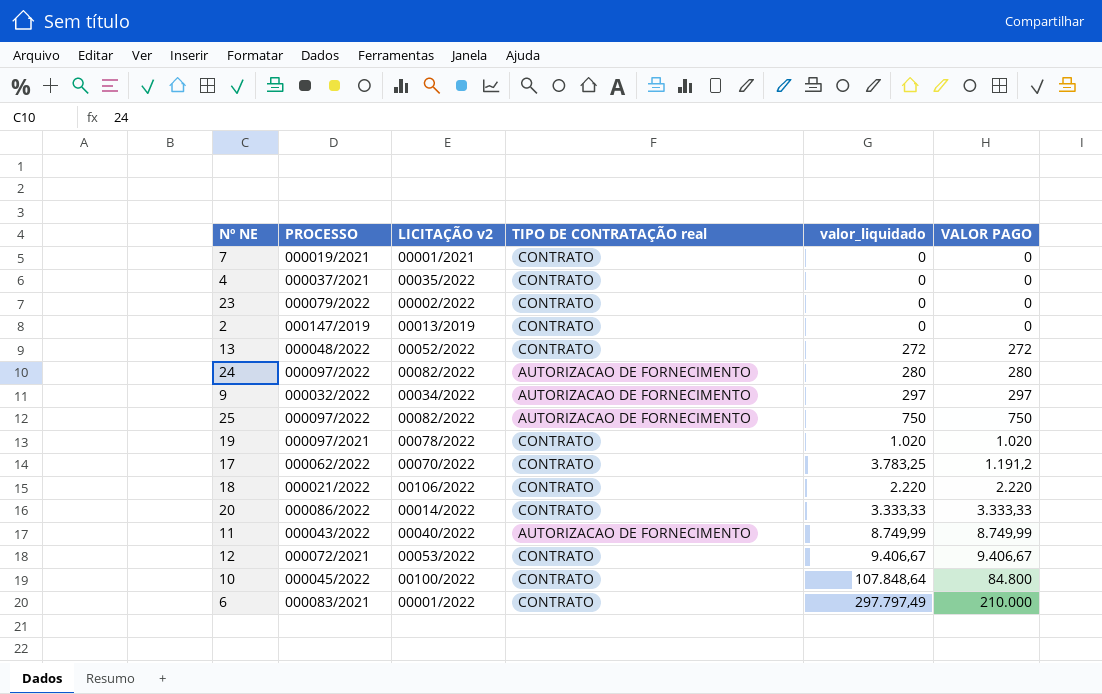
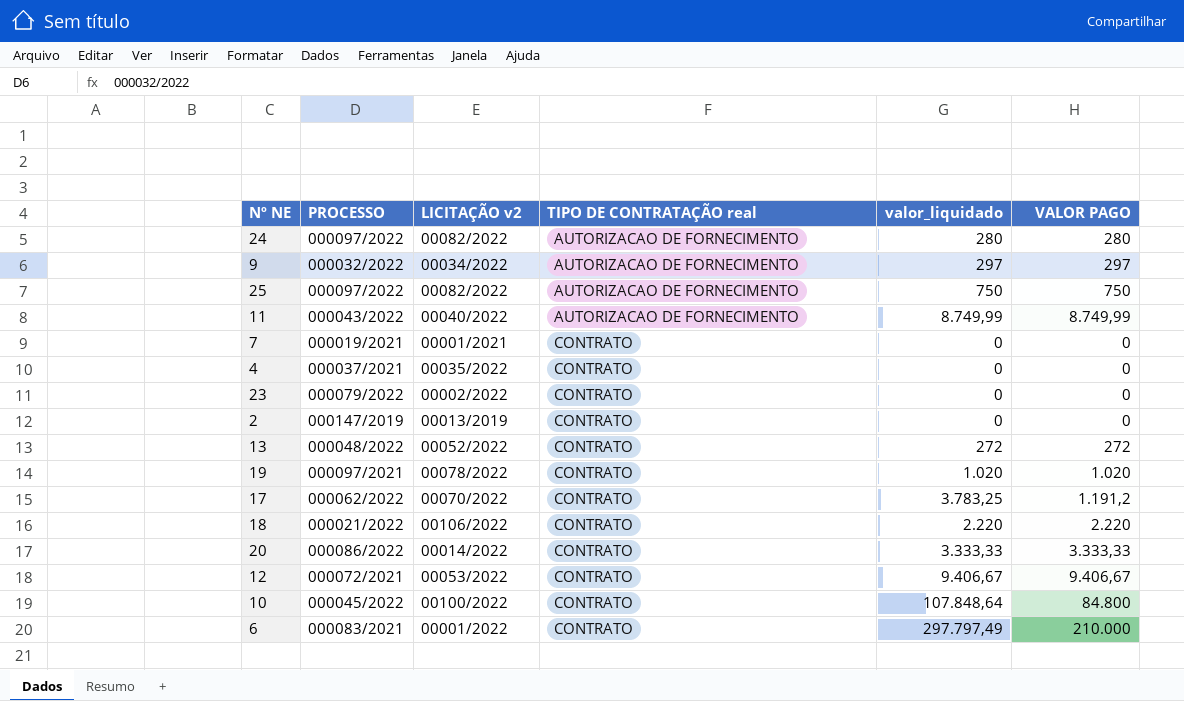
row order: VALOR PAGO ascending -> TIPO DE CONTRATAÇÃO real ascending

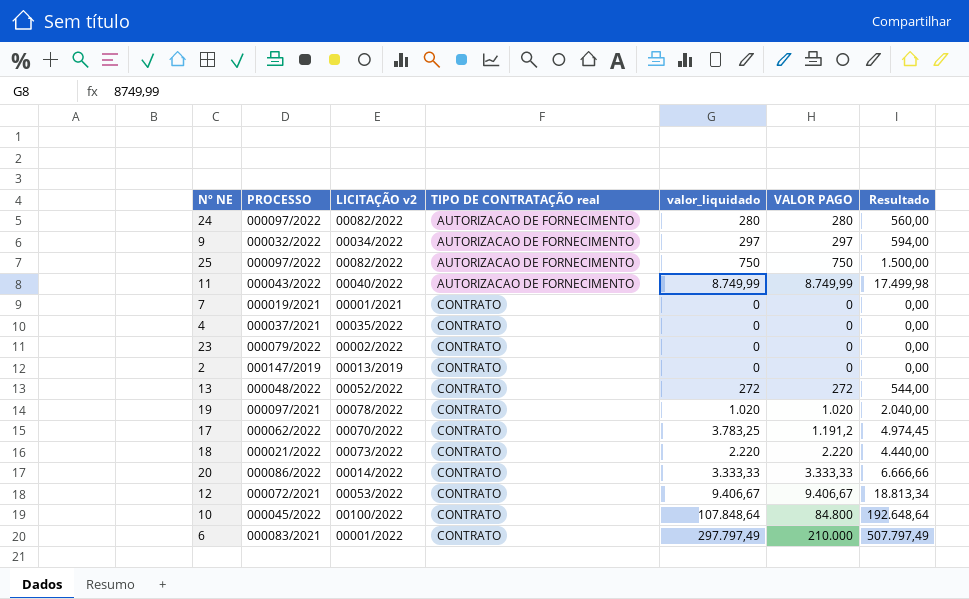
column Resultado | formula: none -> [valor_liquidado] + [VALOR PAGO]
18 | LICITAÇÃO v2: 00106/2022 -> 00073/2022

